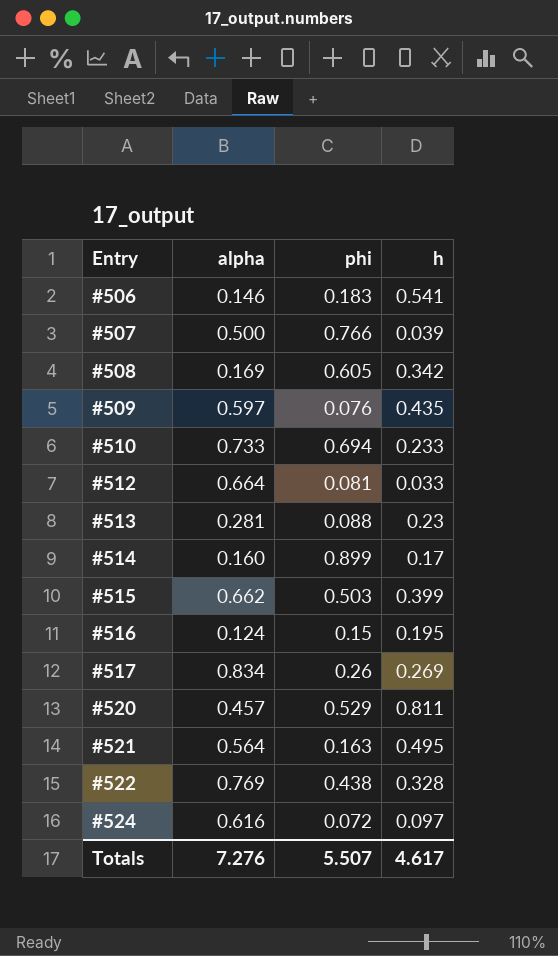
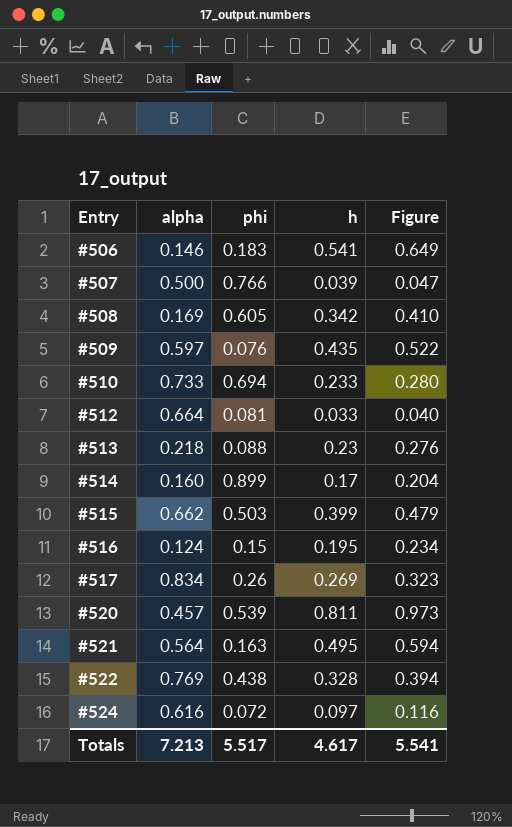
column Figure | formula: none -> [h] * 1.2
#513 | alpha: 0.281 -> 0.218
#520 | phi: 0.529 -> 0.539
Totals | alpha: 7.276 -> 7.213
Totals | phi: 5.507 -> 5.517

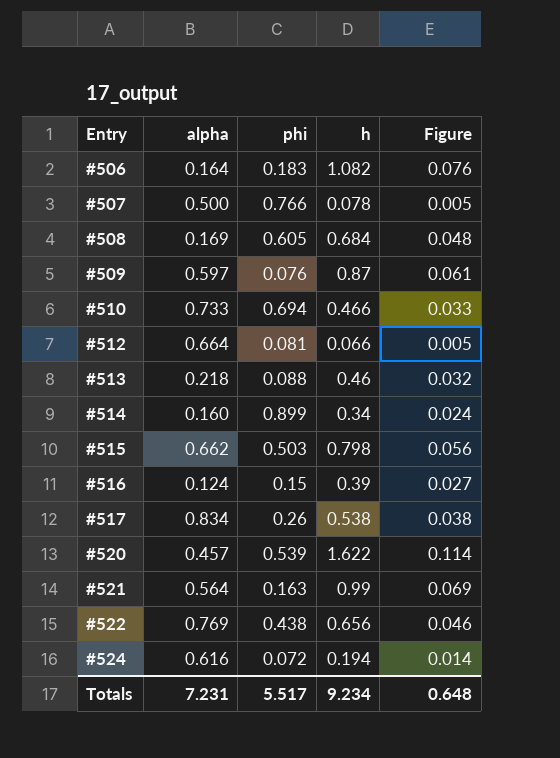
column Figure | formula: [h] * 1.2 -> [h] * 0.07
#506 | alpha: 0.146 -> 0.164
#506 | h: 0.541 -> 1.082
#507 | h: 0.039 -> 0.078
#508 | h: 0.342 -> 0.684
#509 | h: 0.435 -> 0.87
#510 | h: 0.233 -> 0.466
#512 | h: 0.033 -> 0.066
#513 | h: 0.23 -> 0.46
#514 | h: 0.17 -> 0.34
#515 | h: 0.399 -> 0.798
#516 | h: 0.195 -> 0.39
#517 | h: 0.269 -> 0.538
#520 | h: 0.811 -> 1.622
#521 | h: 0.495 -> 0.99
#522 | h: 0.328 -> 0.656
#524 | h: 0.097 -> 0.194
Totals | alpha: 7.213 -> 7.231
Totals | h: 4.617 -> 9.234
Totals | Figure: 5.541 -> 0.648

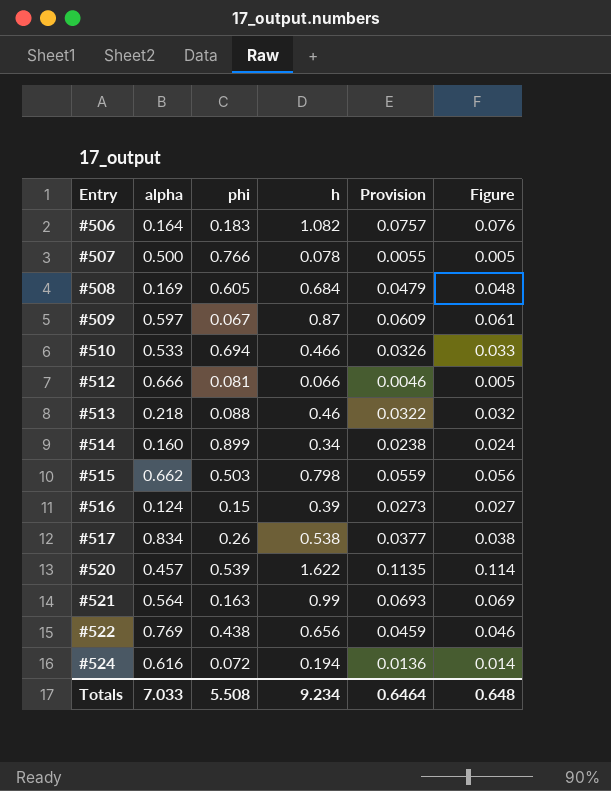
column Provision | formula: none -> [h] * 0.07
#509 | phi: 0.076 -> 0.067
#510 | alpha: 0.733 -> 0.533
#512 | alpha: 0.664 -> 0.666
Totals | alpha: 7.231 -> 7.033
Totals | phi: 5.517 -> 5.508

